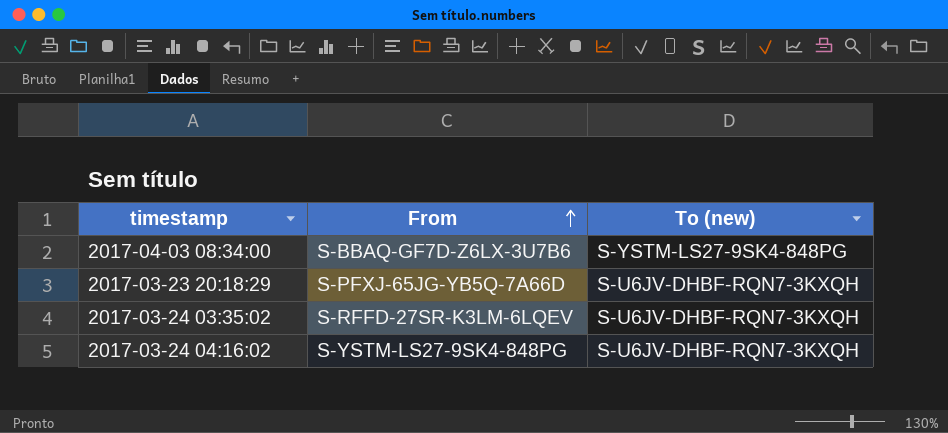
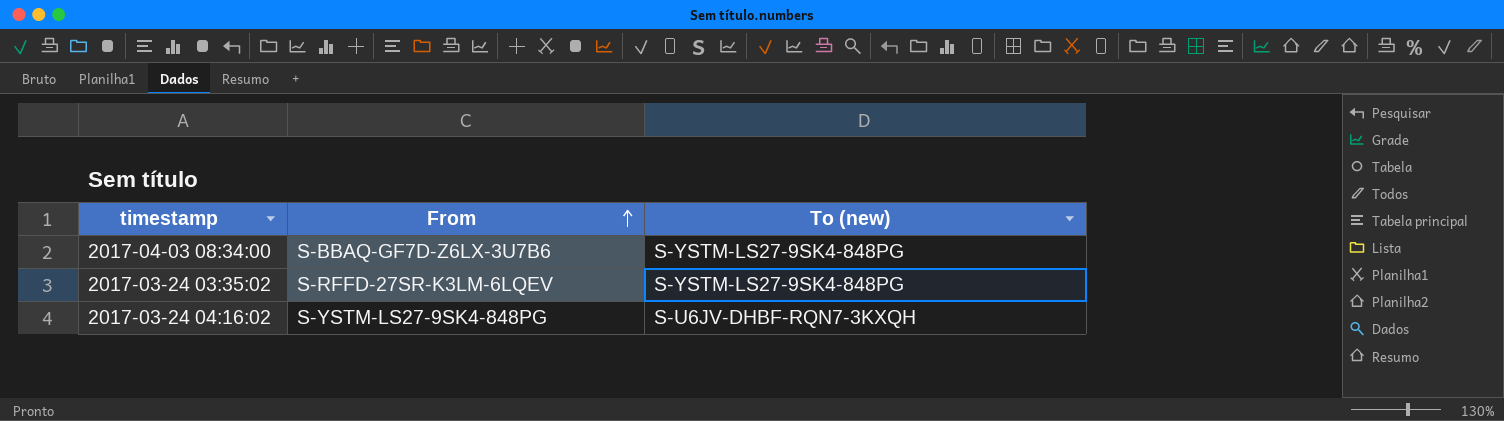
row 2017-03-23 20:18:29: S-PFXJ-65JG-YB5Q-7A66D | S-U6JV-DHBF-RQN7-3KXQH -> none
2017-03-24 03:35:02 | To (new): S-U6JV-DHBF-RQN7-3KXQH -> S-YSTM-LS27-9SK4-848PG

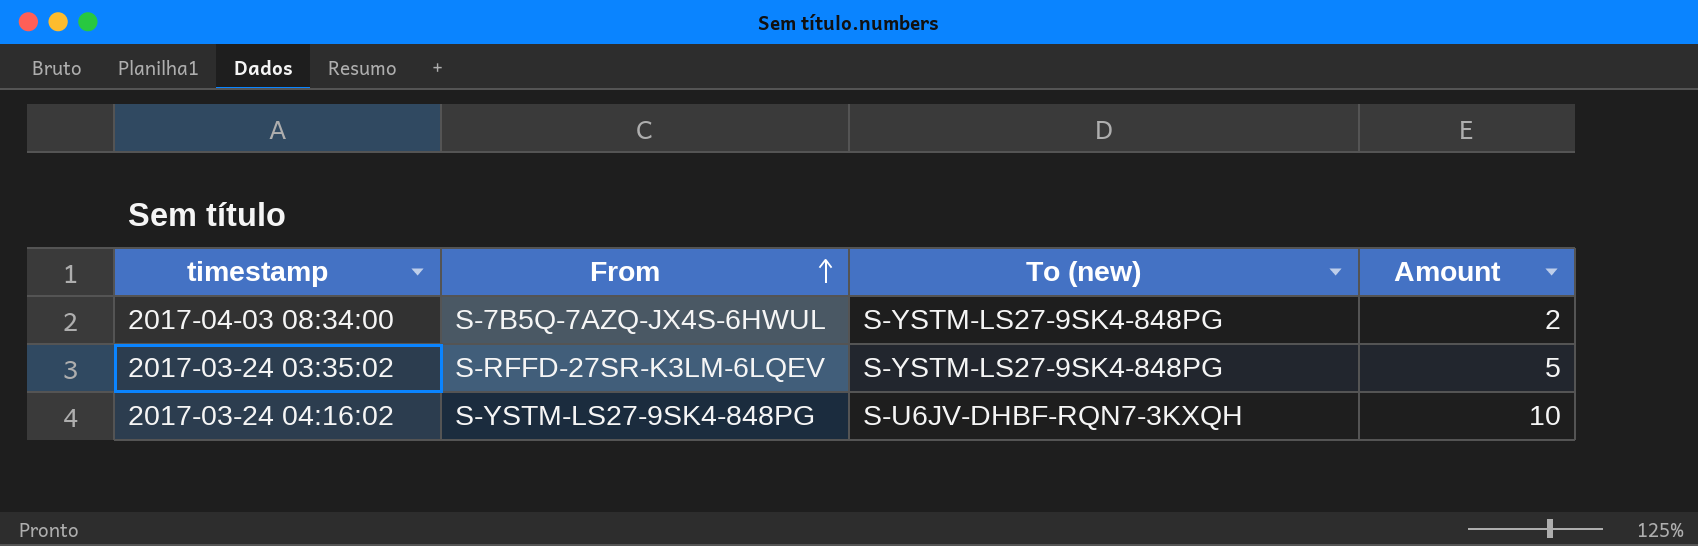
column Amount | position: none -> 4
2017-04-03 08:34:00 | From: S-BBAQ-GF7D-Z6LX-3U7B6 -> S-7B5Q-7AZQ-JX4S-6HWUL

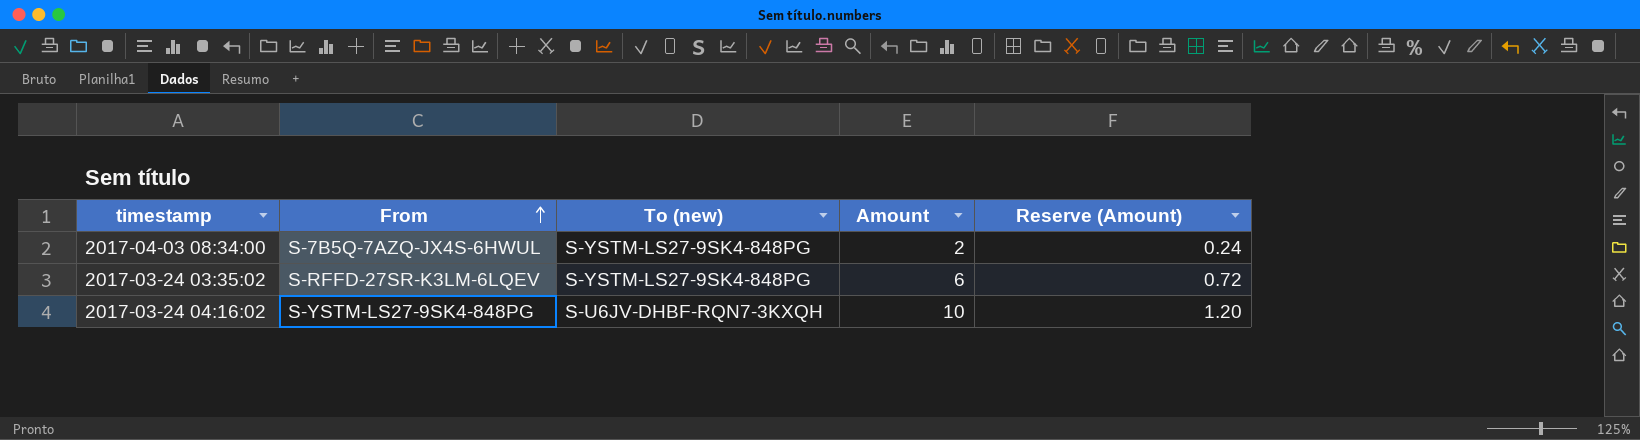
column Reserve (Amount) | formula: none -> [Amount] * 0.12
2017-03-24 03:35:02 | Amount: 5 -> 6

